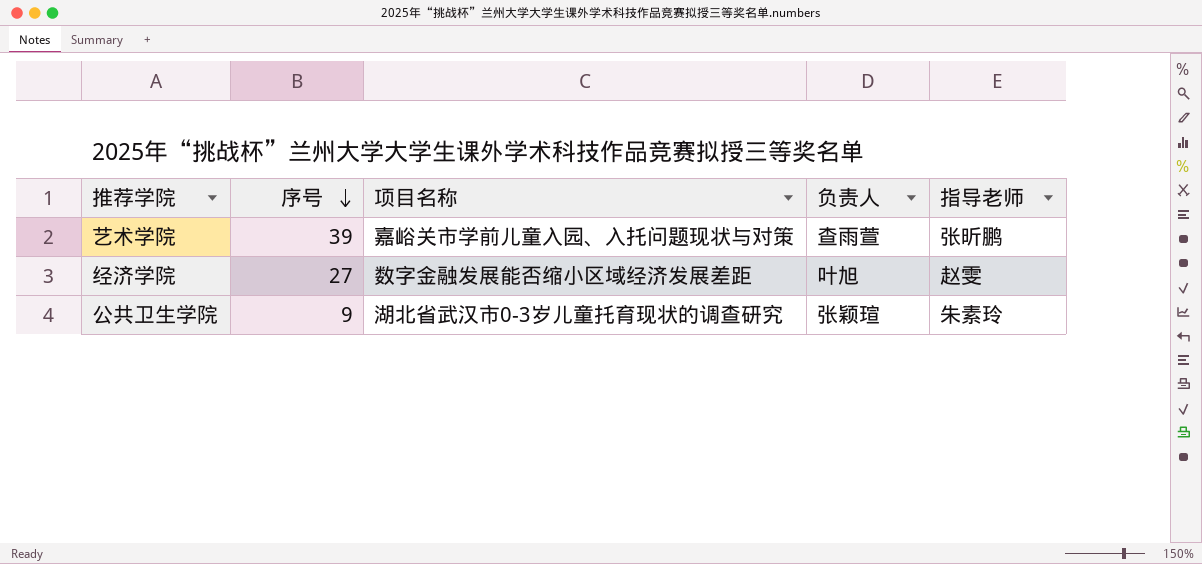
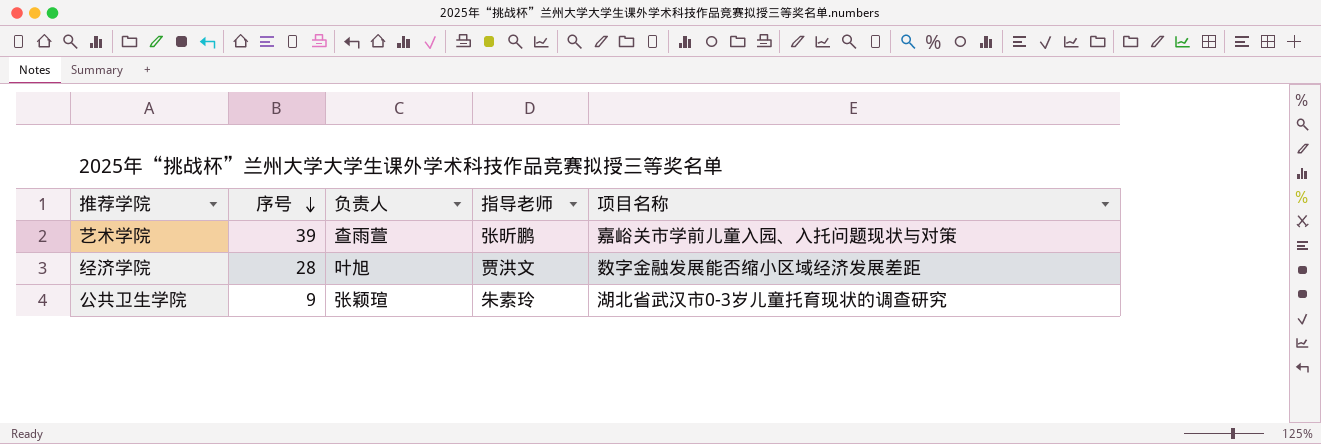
column 项目名称 | position: 3 -> 5
经济学院 | 序号: 27 -> 28
经济学院 | 指导老师: 赵雯 -> 贾洪文

